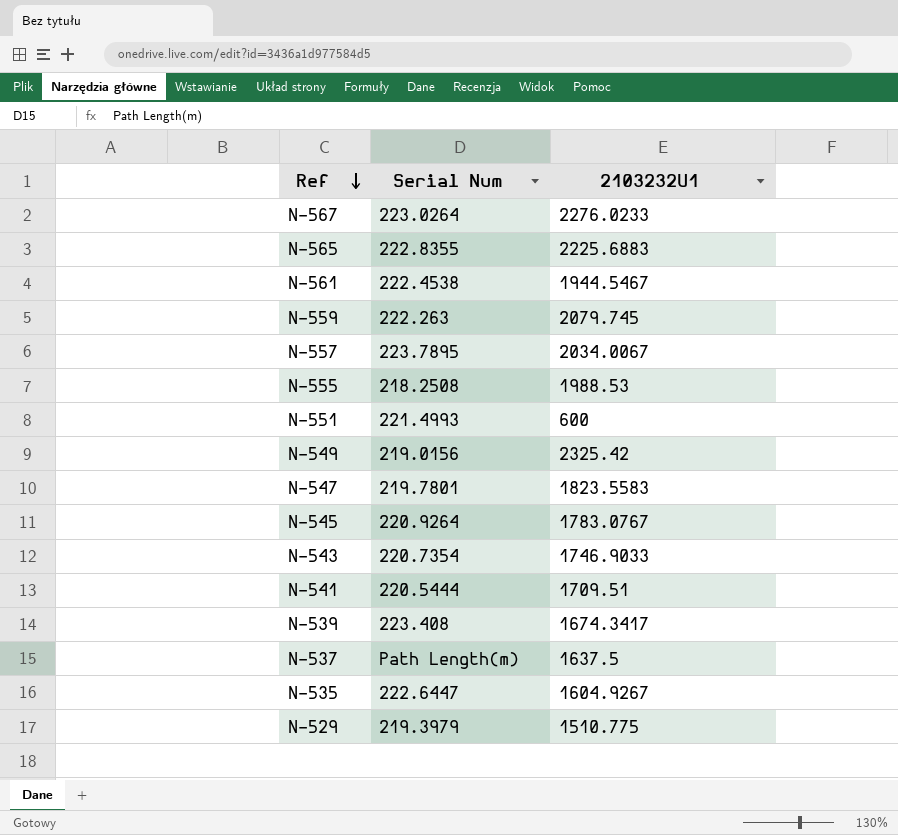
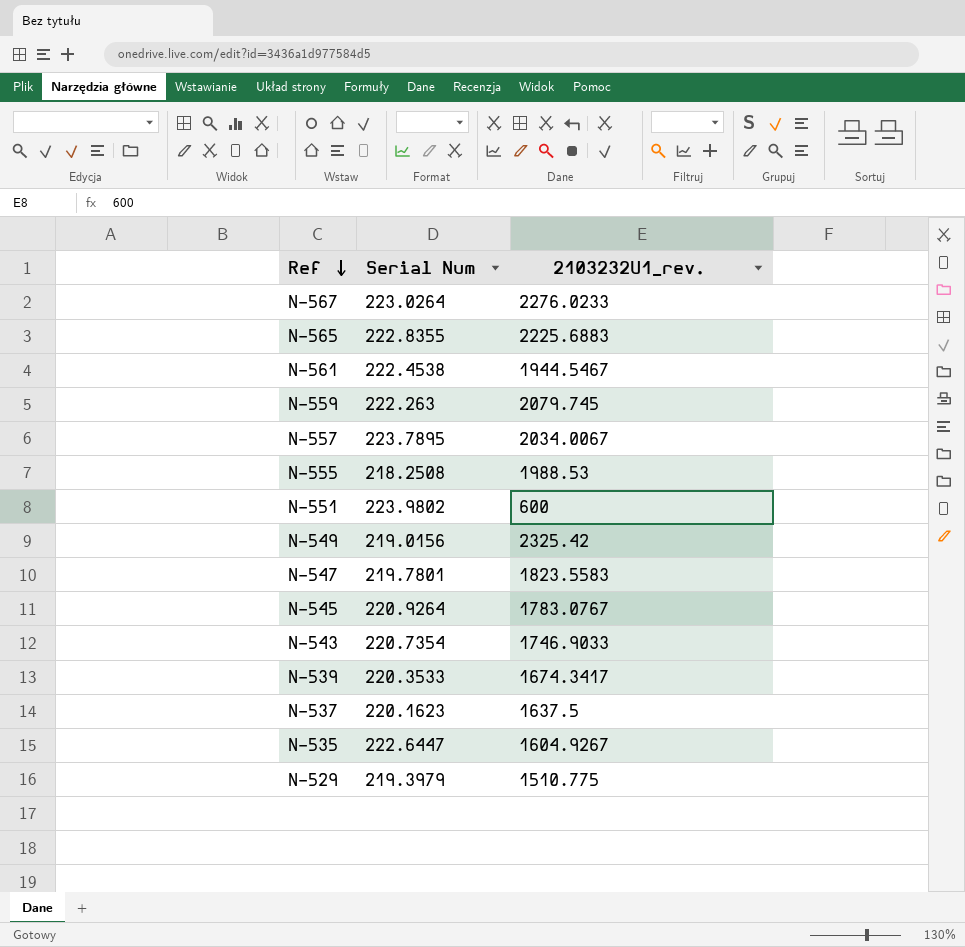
column name: 2103232U1 -> 2103232U1_rev.
row N-541: 220.5444 | 1709.51 -> none
N-551 | Serial Num: 221.4993 -> 223.9802
N-539 | Serial Num: 223.408 -> 220.3533
N-537 | Serial Num: Path Length(m) -> 220.1623

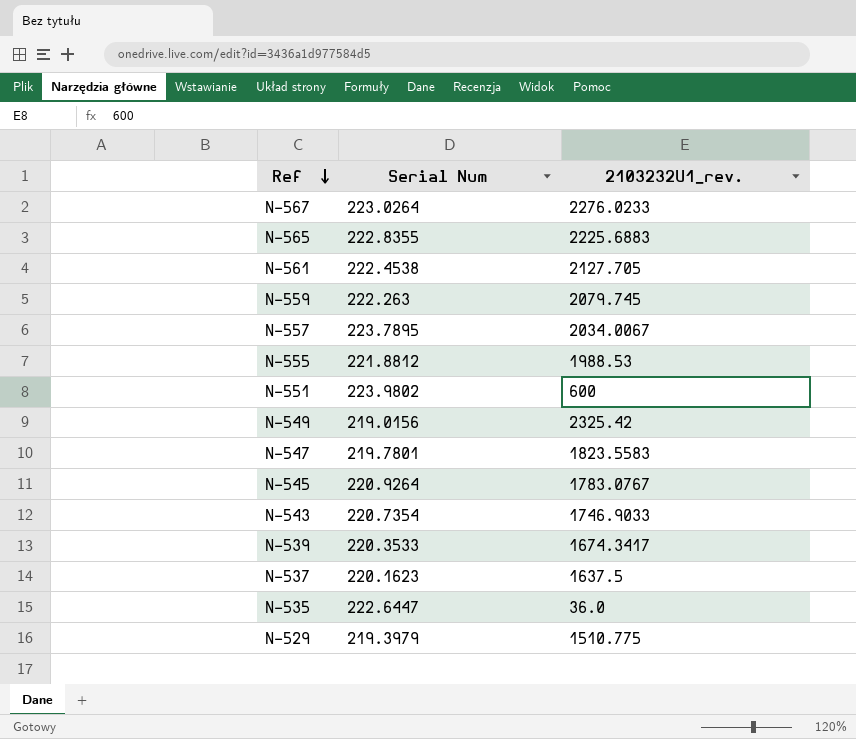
N-561 | 2103232U1_rev.: 1944.5467 -> 2127.705
N-555 | Serial Num: 218.2508 -> 221.8812
N-535 | 2103232U1_rev.: 1604.9267 -> 36.0

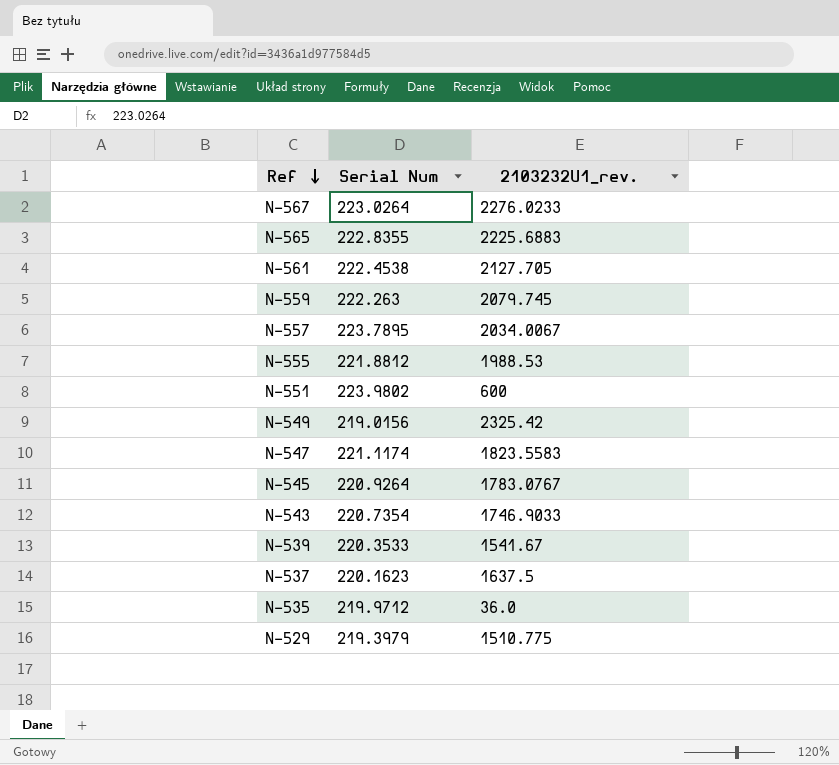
N-547 | Serial Num: 219.7801 -> 221.1174
N-539 | 2103232U1_rev.: 1674.3417 -> 1541.67
N-535 | Serial Num: 222.6447 -> 219.9712

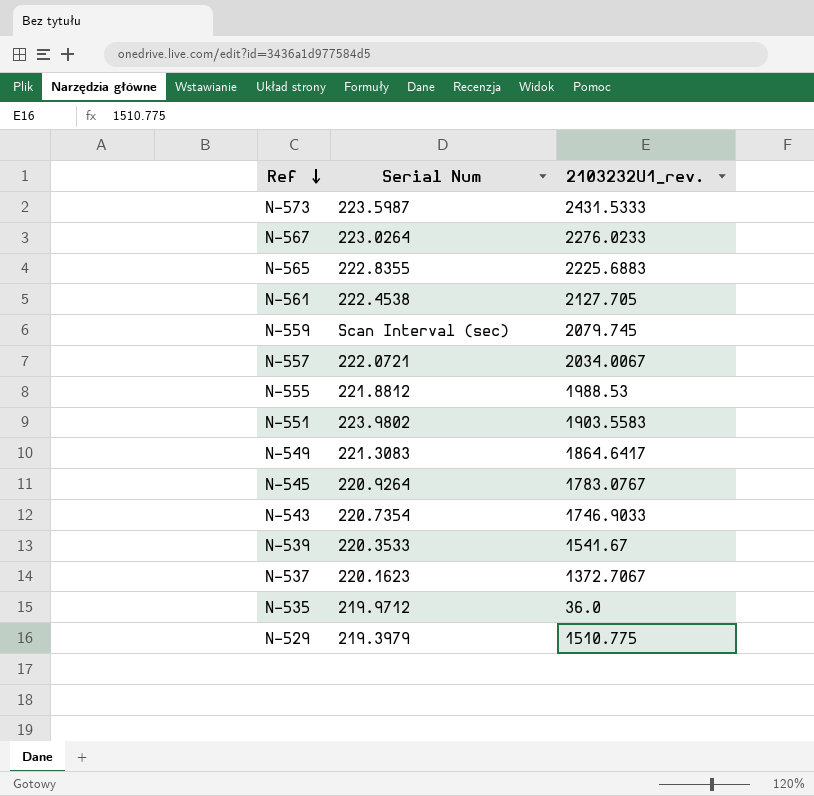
row N-547: 221.1174 | 1823.5583 -> none
row N-573: none -> 223.5987 | 2431.5333
N-559 | Serial Num: 222.263 -> Scan Interval (sec)
N-557 | Serial Num: 223.7895 -> 222.0721
N-551 | 2103232U1_rev.: 600 -> 1903.5583
N-549 | Serial Num: 219.0156 -> 221.3083
N-549 | 2103232U1_rev.: 2325.42 -> 1864.6417
N-537 | 2103232U1_rev.: 1637.5 -> 1372.7067

